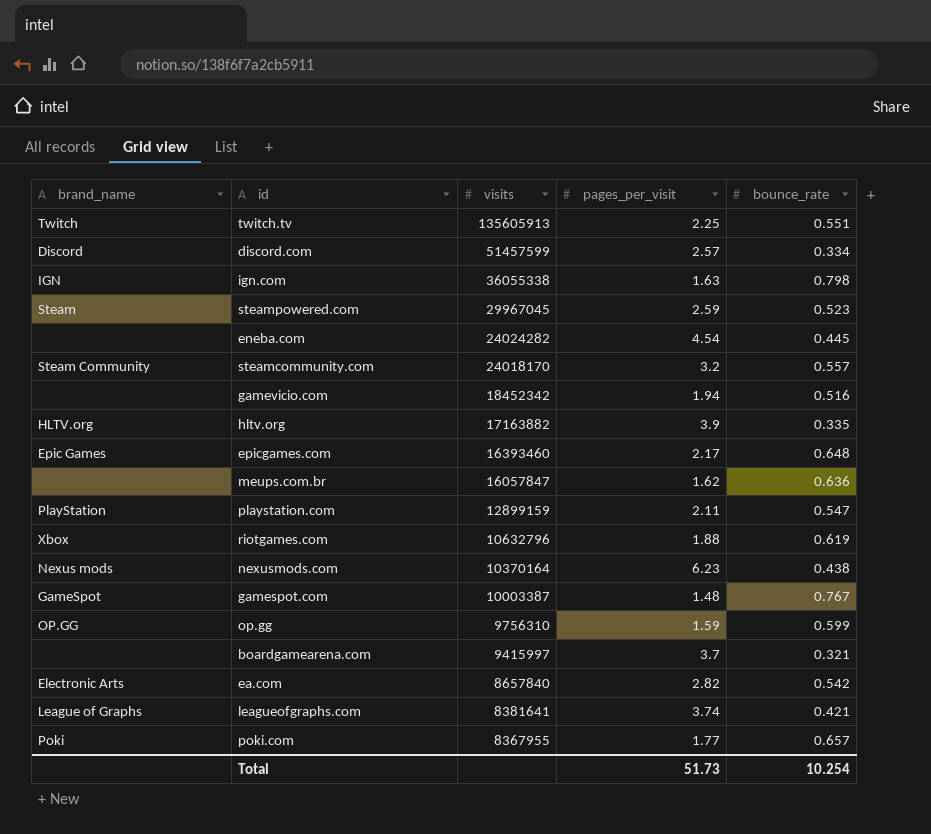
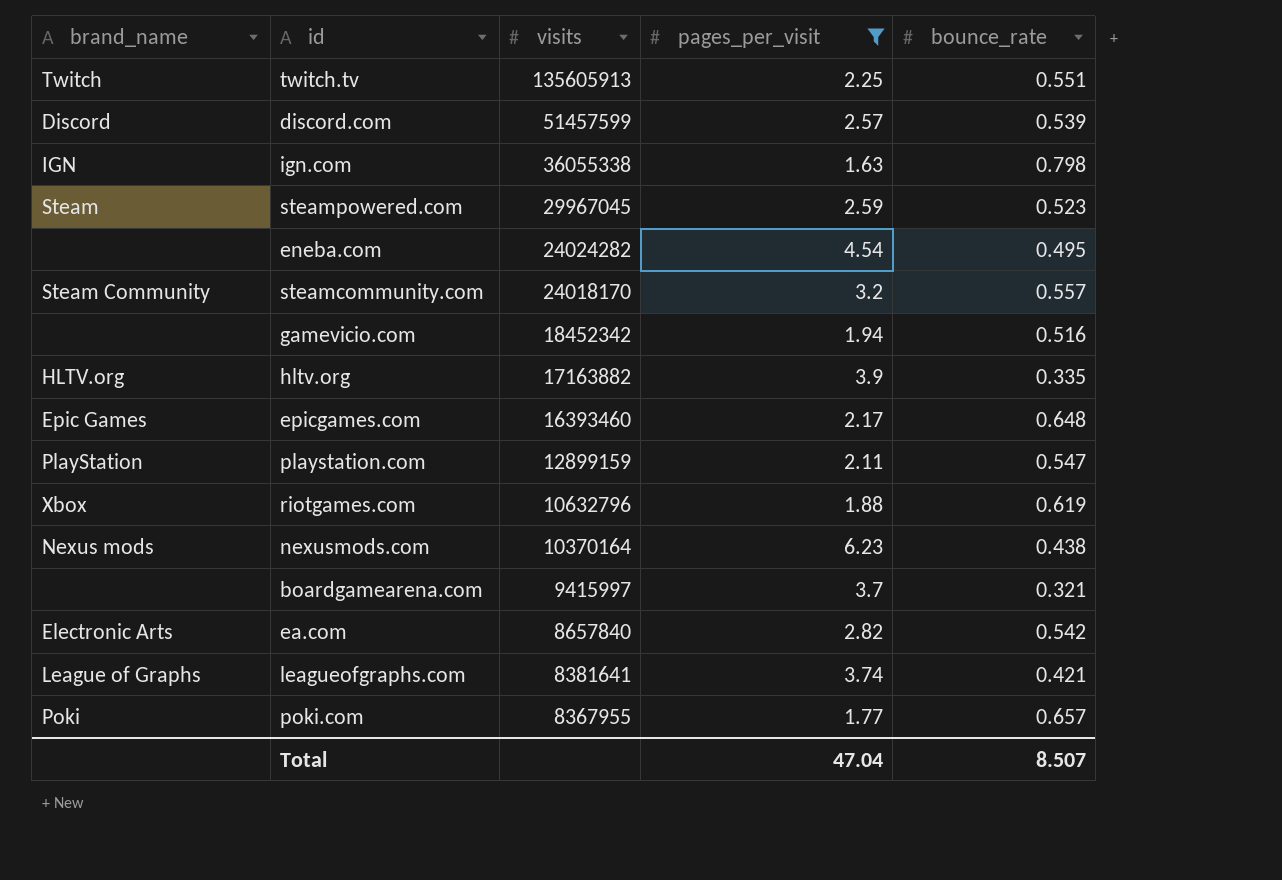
filter: none -> pages_per_visit >= 1.63
discord.com | bounce_rate: 0.334 -> 0.539
eneba.com | bounce_rate: 0.445 -> 0.495
Total | pages_per_visit: 51.73 -> 47.04
Total | bounce_rate: 10.254 -> 8.507

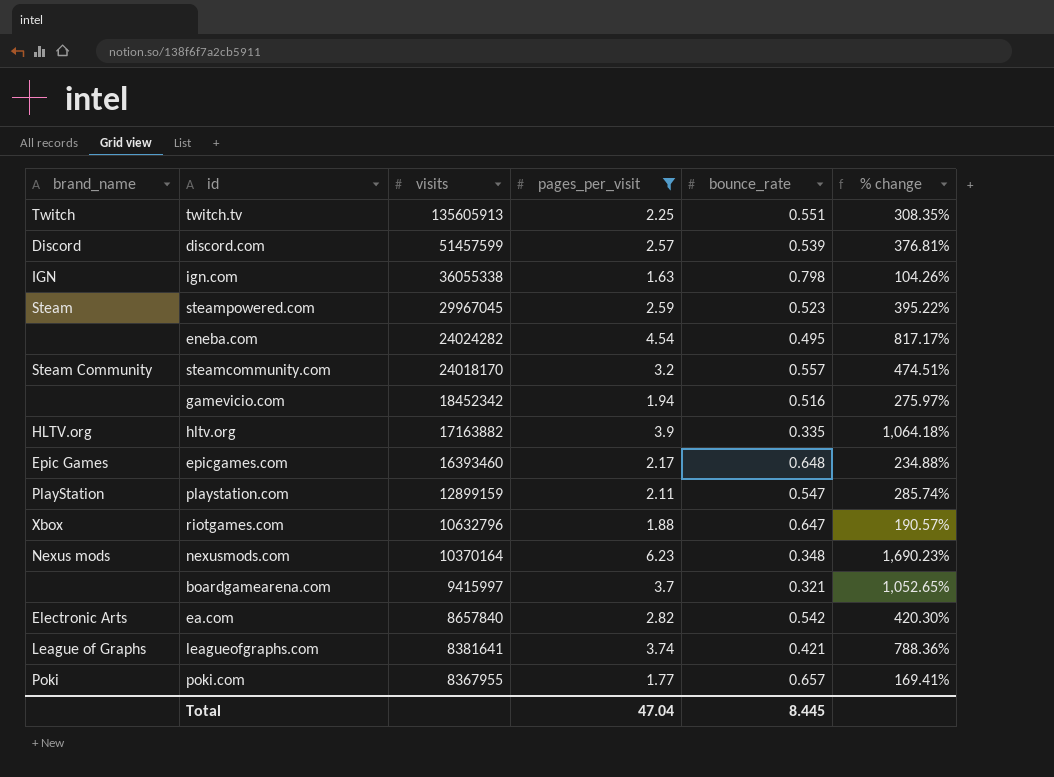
column % change | formula: none -> ([pages_per_visit] - [bounce_rate]) / [bounce_rate]
riotgames.com | bounce_rate: 0.619 -> 0.647
nexusmods.com | bounce_rate: 0.438 -> 0.348
Total | bounce_rate: 8.507 -> 8.445

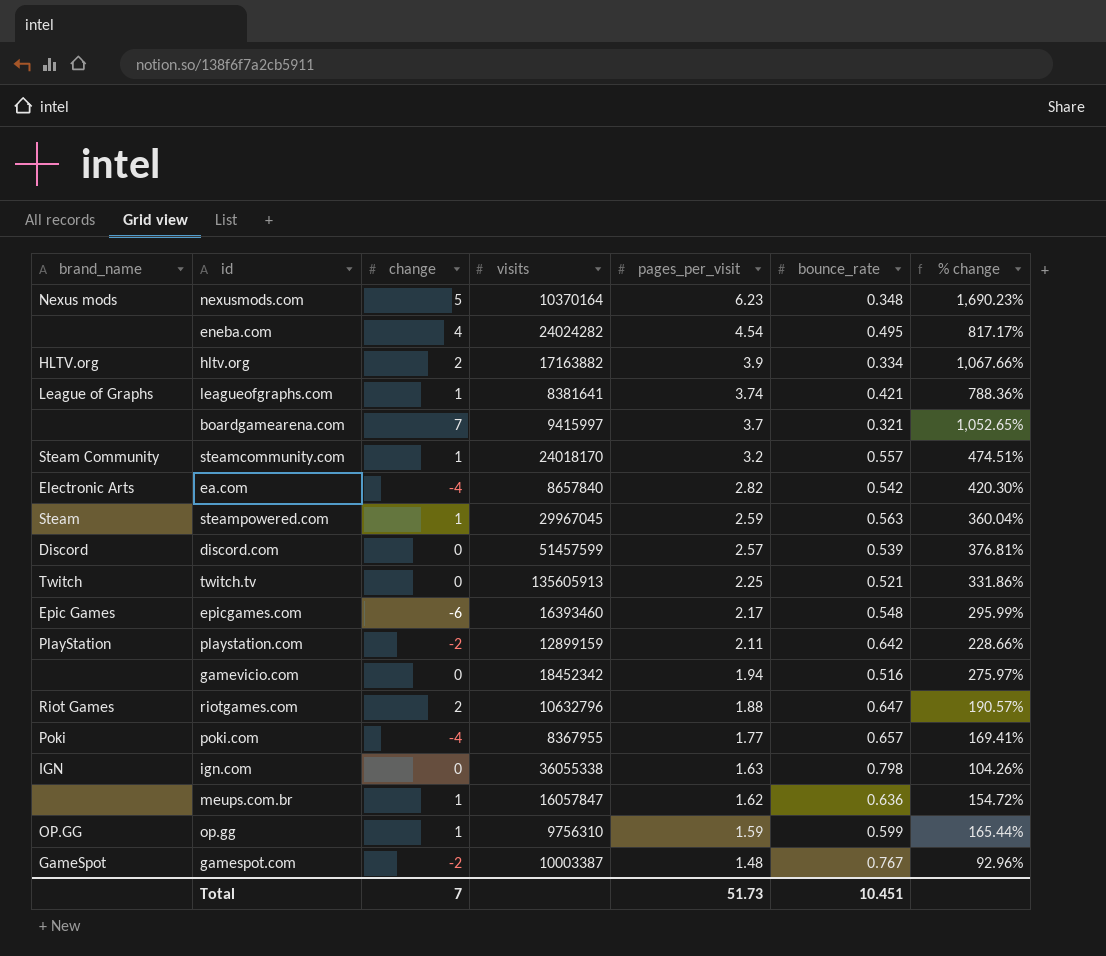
filter: pages_per_visit >= 1.63 -> none
row order: visits descending -> pages_per_visit descending
column change | position: none -> 3
hltv.org | bounce_rate: 0.335 -> 0.334
hltv.org | % change: 1,064.18% -> 1,067.66%
steampowered.com | bounce_rate: 0.523 -> 0.563
steampowered.com | % change: 395.22% -> 360.04%
twitch.tv | bounce_rate: 0.551 -> 0.521
twitch.tv | % change: 308.35% -> 331.86%
epicgames.com | bounce_rate: 0.648 -> 0.548
epicgames.com | % change: 234.88% -> 295.99%
playstation.com | bounce_rate: 0.547 -> 0.642
playstation.com | % change: 285.74% -> 228.66%
riotgames.com | brand_name: Xbox -> Riot Games
Total | pages_per_visit: 47.04 -> 51.73
Total | bounce_rate: 8.445 -> 10.451

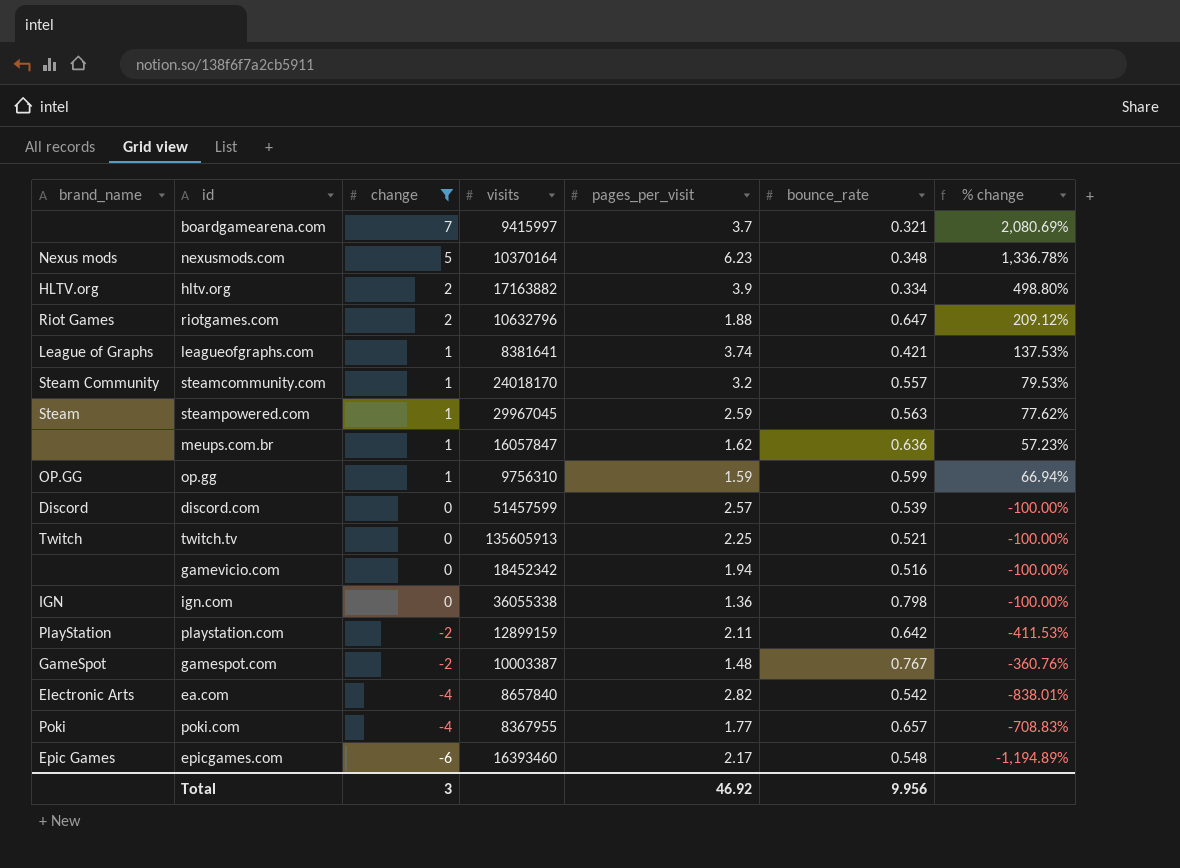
filter: none -> change != 4
row order: pages_per_visit descending -> change descending
column % change | formula: ([pages_per_visit] - [bounce_rate]) / [bounce_rate] -> ([change] - [bounce_rate]) / [bounce_rate]
ign.com | pages_per_visit: 1.63 -> 1.36
Total | change: 7 -> 3
Total | pages_per_visit: 51.73 -> 46.92
Total | bounce_rate: 10.451 -> 9.956

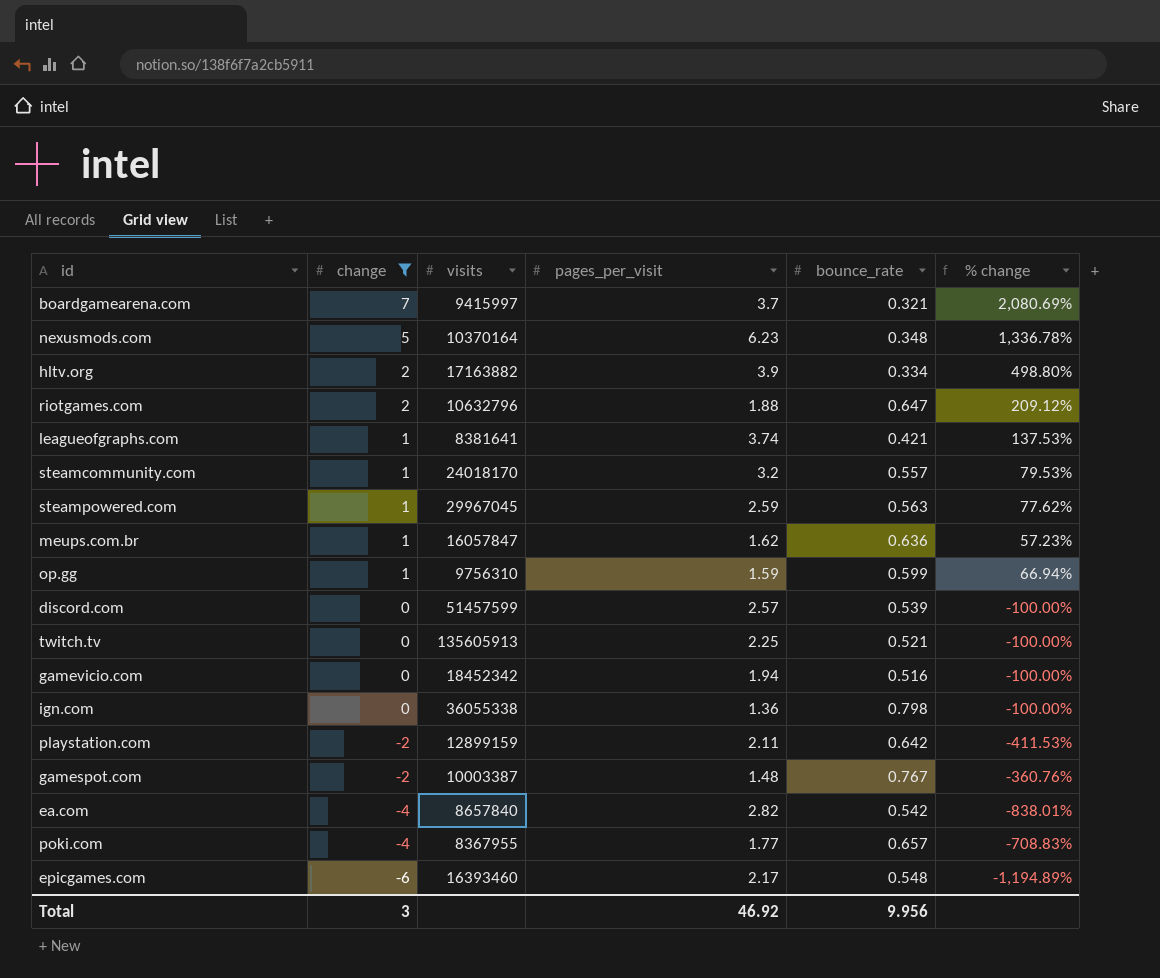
column brand_name | position: 1 -> none

